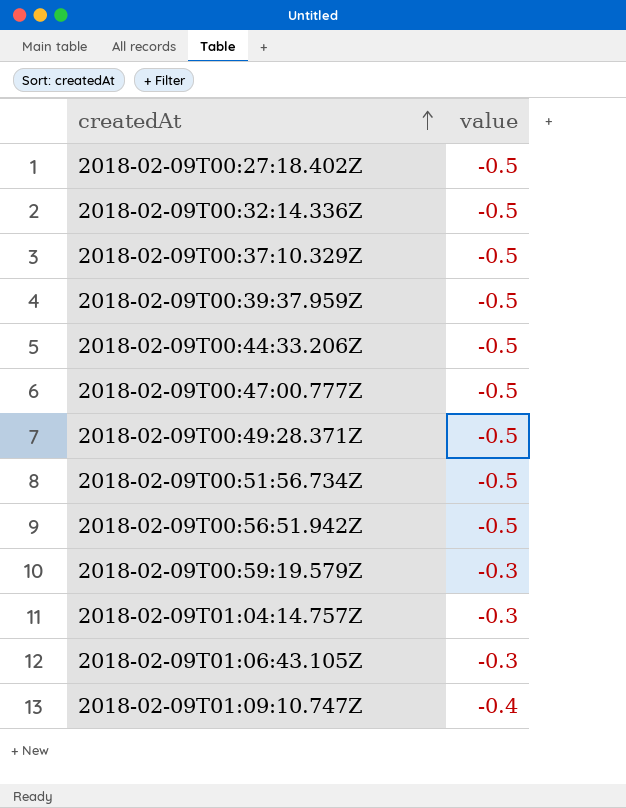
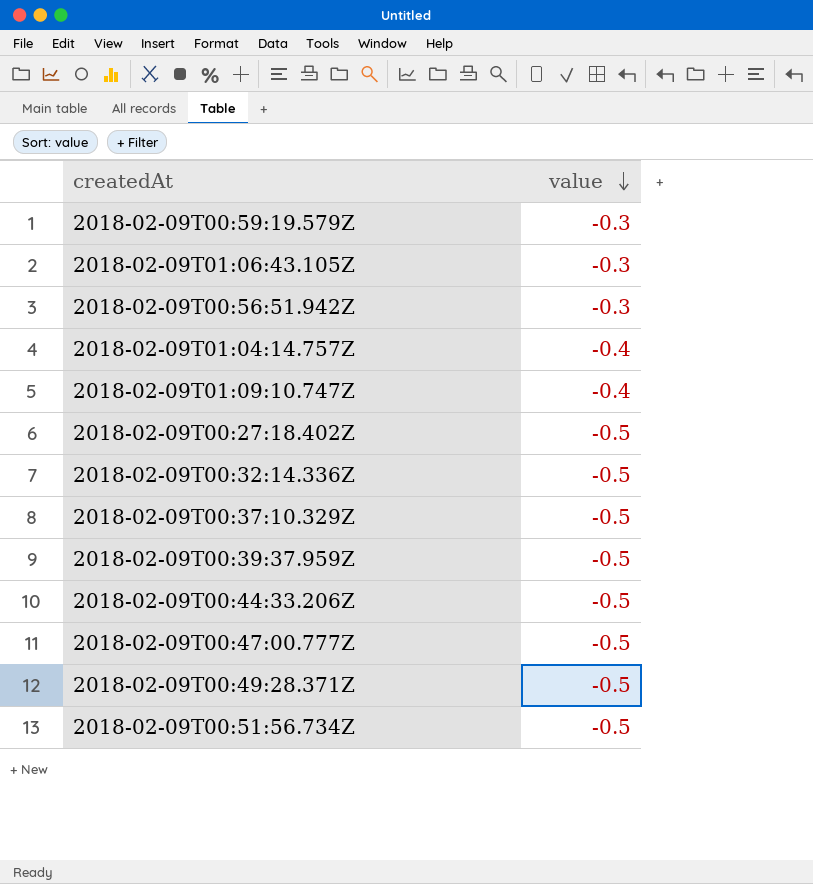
row order: createdAt ascending -> value descending
2018-02-09T00:56:51.942Z | value: -0.5 -> -0.3
2018-02-09T01:04:14.757Z | value: -0.3 -> -0.4

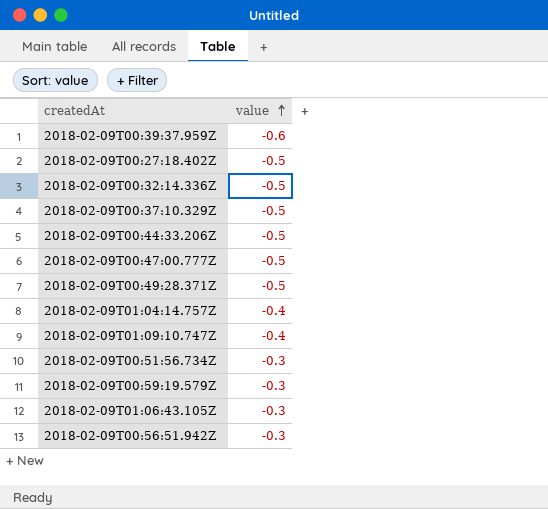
row order: value descending -> value ascending
2018-02-09T00:39:37.959Z | value: -0.5 -> -0.6
2018-02-09T00:51:56.734Z | value: -0.5 -> -0.3

